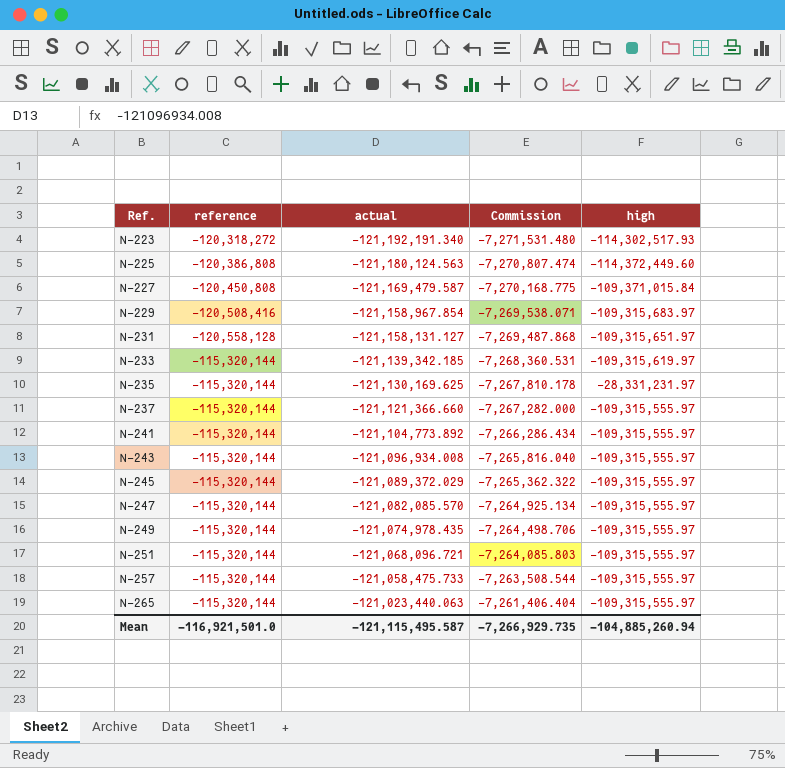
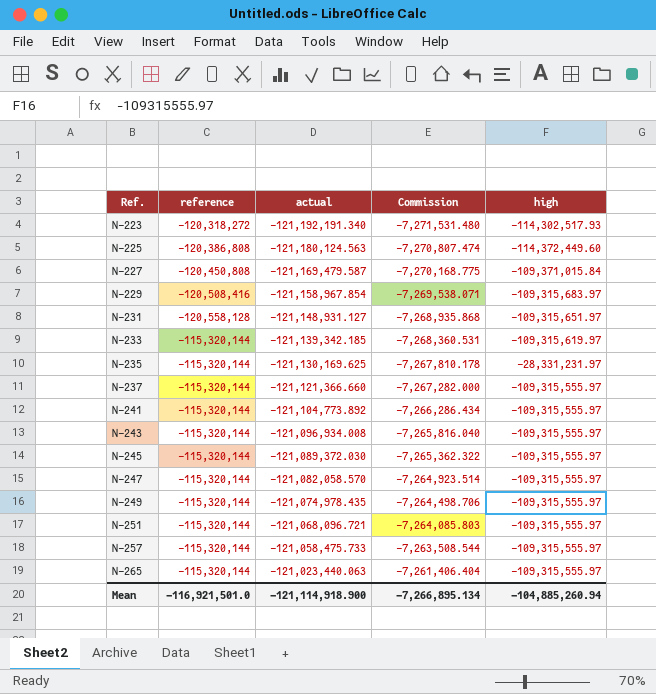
N-231 | actual: -121,158,131.127 -> -121,148,931.127
N-231 | Commission: -7,269,487.868 -> -7,268,935.868
N-245 | actual: -121,089,372.029 -> -121,089,372.030
N-247 | actual: -121,082,085.570 -> -121,082,058.570
N-247 | Commission: -7,264,925.134 -> -7,264,923.514
Mean | actual: -121,115,495.587 -> -121,114,918.900
Mean | Commission: -7,266,929.735 -> -7,266,895.134

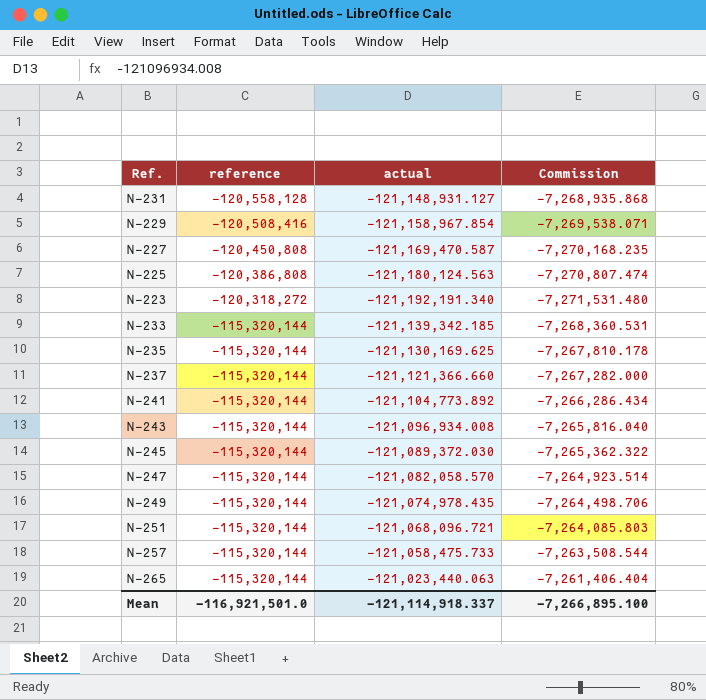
row order: Ref. ascending -> reference ascending
column high | position: 5 -> none
N-227 | actual: -121,169,479.587 -> -121,169,470.587
N-227 | Commission: -7,270,168.775 -> -7,270,168.235
Mean | actual: -121,114,918.900 -> -121,114,918.337
Mean | Commission: -7,266,895.134 -> -7,266,895.100

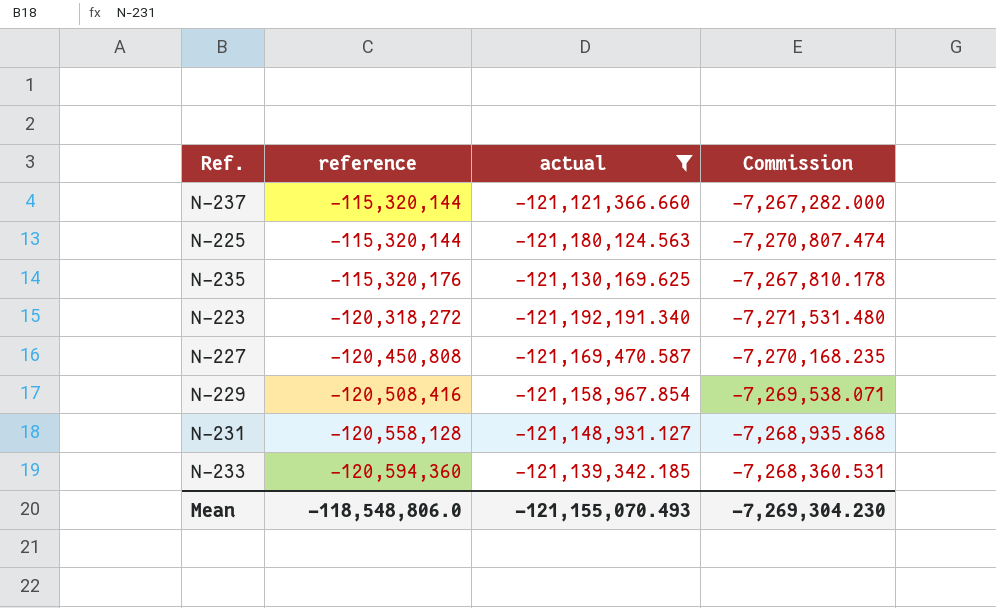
filter: none -> actual <= -121,121,366.660
row order: reference ascending -> reference descending
N-225 | reference: -120,386,808 -> -115,320,144
N-235 | reference: -115,320,144 -> -115,320,176
N-233 | reference: -115,320,144 -> -120,594,360
Mean | reference: -116,921,501.0 -> -118,548,806.0
Mean | actual: -121,114,918.337 -> -121,155,070.493
Mean | Commission: -7,266,895.100 -> -7,269,304.230

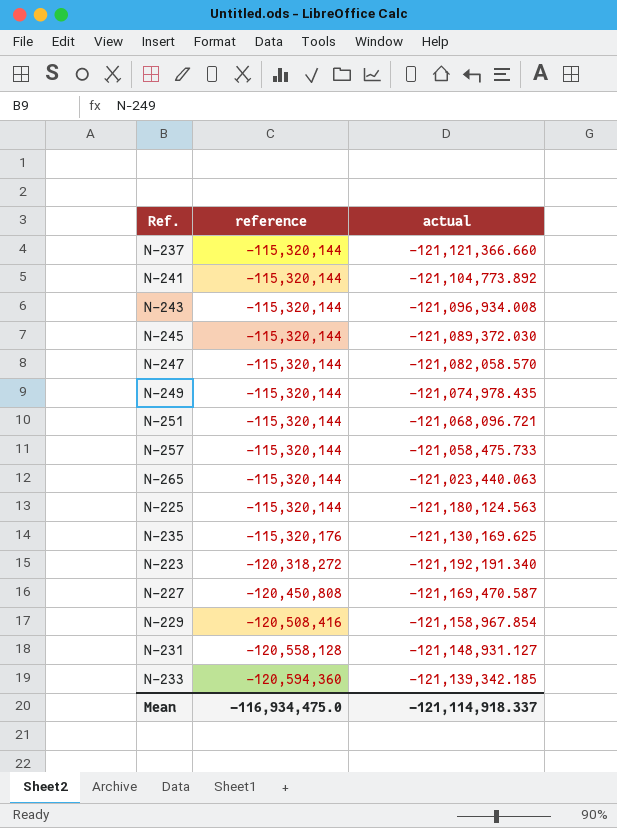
filter: actual <= -121,121,366.660 -> none
column Commission | formula: [actual] * 0.06 -> none
Mean | reference: -118,548,806.0 -> -116,934,475.0
Mean | actual: -121,155,070.493 -> -121,114,918.337

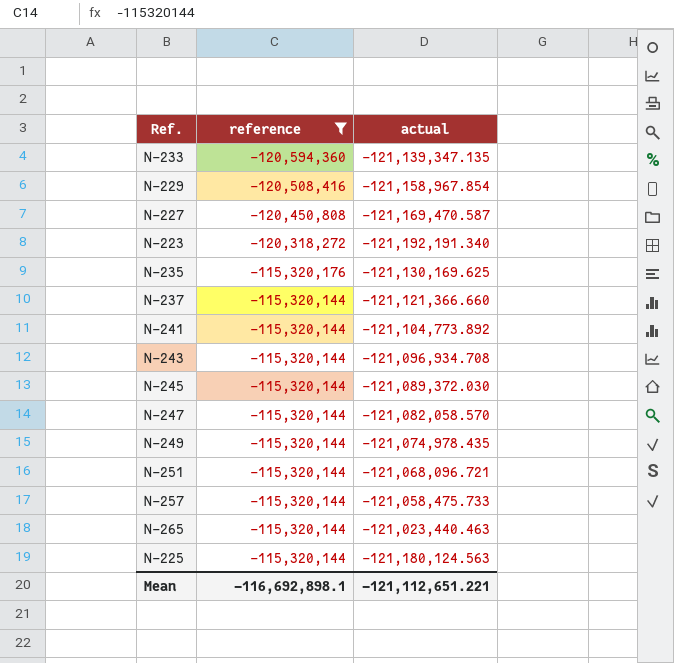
filter: none -> reference != -120,558,128
row order: reference descending -> reference ascending
N-233 | actual: -121,139,342.185 -> -121,139,347.135
N-243 | actual: -121,096,934.008 -> -121,096,934.708
N-265 | actual: -121,023,440.063 -> -121,023,440.463
Mean | reference: -116,934,475.0 -> -116,692,898.1
Mean | actual: -121,114,918.337 -> -121,112,651.221

